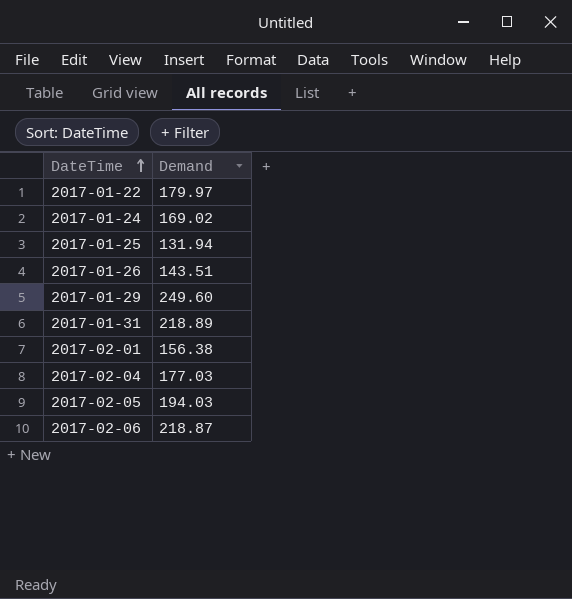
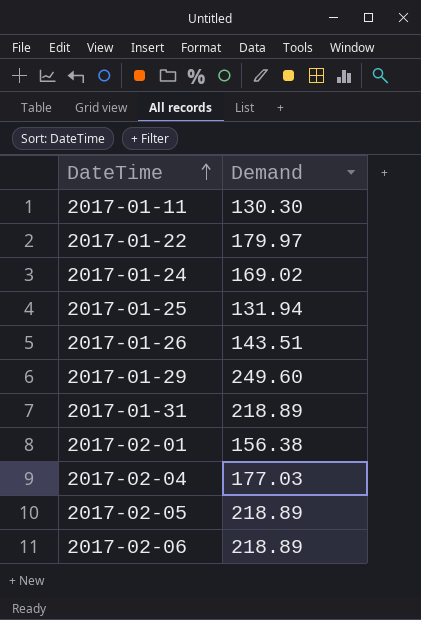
row 2017-01-11: none -> 130.30
2017-02-05 | Demand: 194.03 -> 218.89
2017-02-06 | Demand: 218.87 -> 218.89

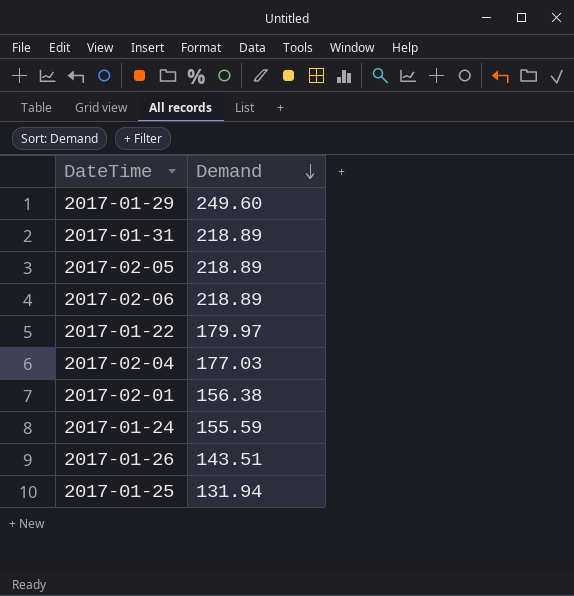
row order: DateTime ascending -> Demand descending
row 2017-01-11: 130.30 -> none
2017-01-24 | Demand: 169.02 -> 155.59

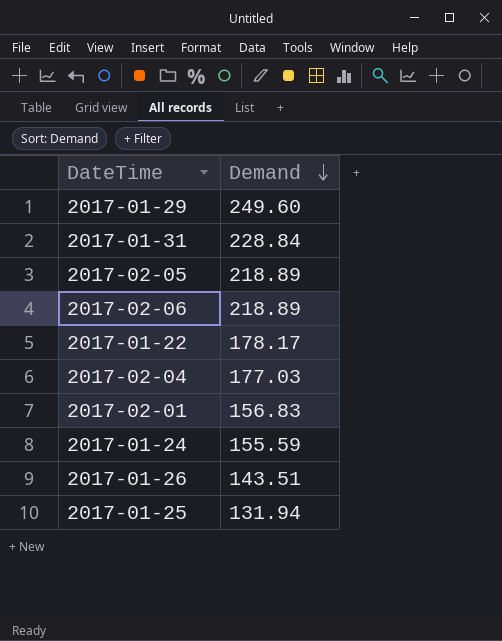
2017-01-31 | Demand: 218.89 -> 228.84
2017-01-22 | Demand: 179.97 -> 178.17
2017-02-01 | Demand: 156.38 -> 156.83

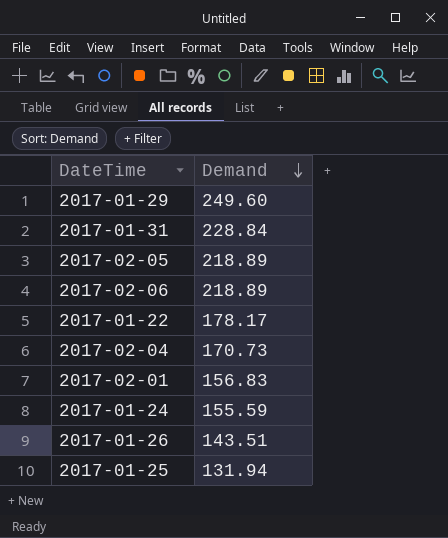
2017-02-04 | Demand: 177.03 -> 170.73

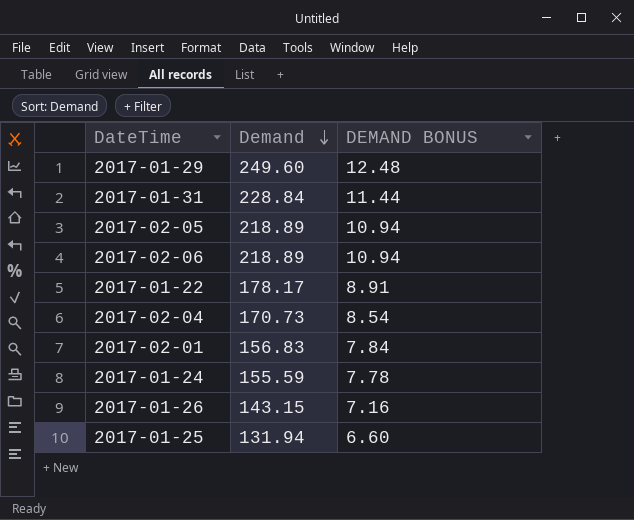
column DEMAND BONUS | formula: none -> [Demand] * 0.05
2017-01-26 | Demand: 143.51 -> 143.15

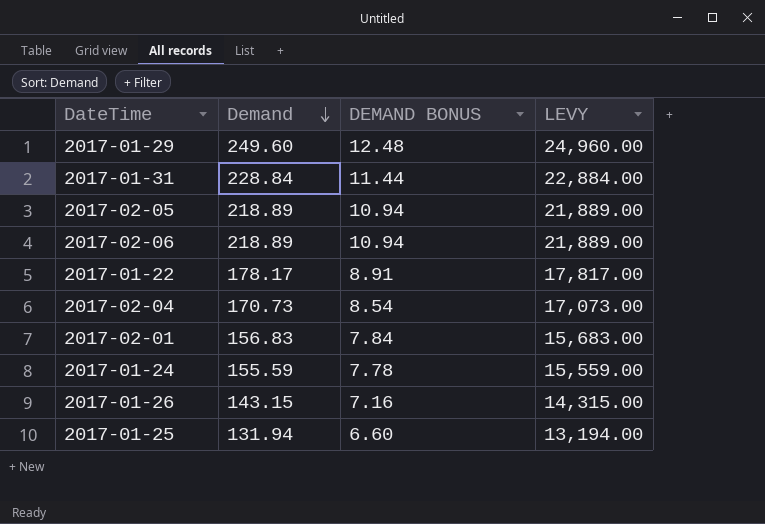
column LEVY | formula: none -> [Demand] * 100

